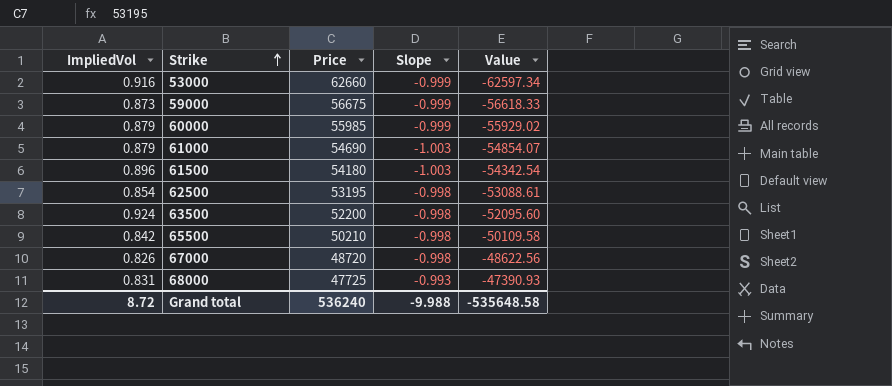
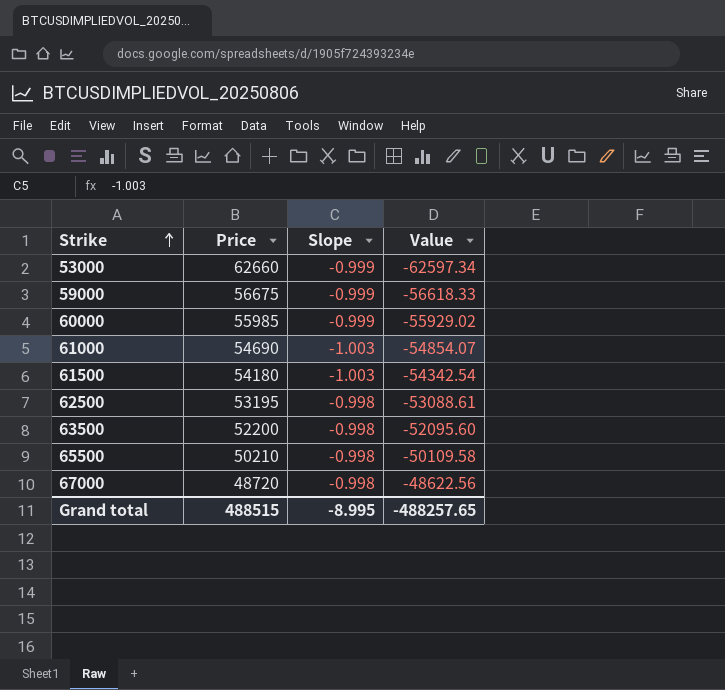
column ImpliedVol | position: 1 -> none
row 68000: 0.831 | 47725 | -0.993 | -47390.93 -> none
Grand total | Price: 536240 -> 488515
Grand total | Slope: -9.988 -> -8.995
Grand total | Value: -535648.58 -> -488257.65

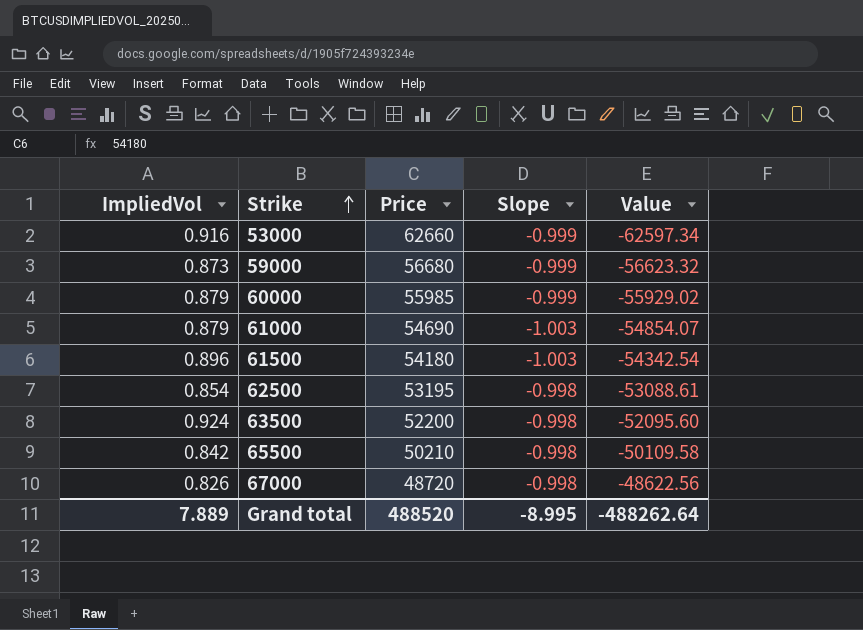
column ImpliedVol | position: none -> 1
59000 | Price: 56675 -> 56680
59000 | Value: -56618.33 -> -56623.32
Grand total | Price: 488515 -> 488520
Grand total | Value: -488257.65 -> -488262.64

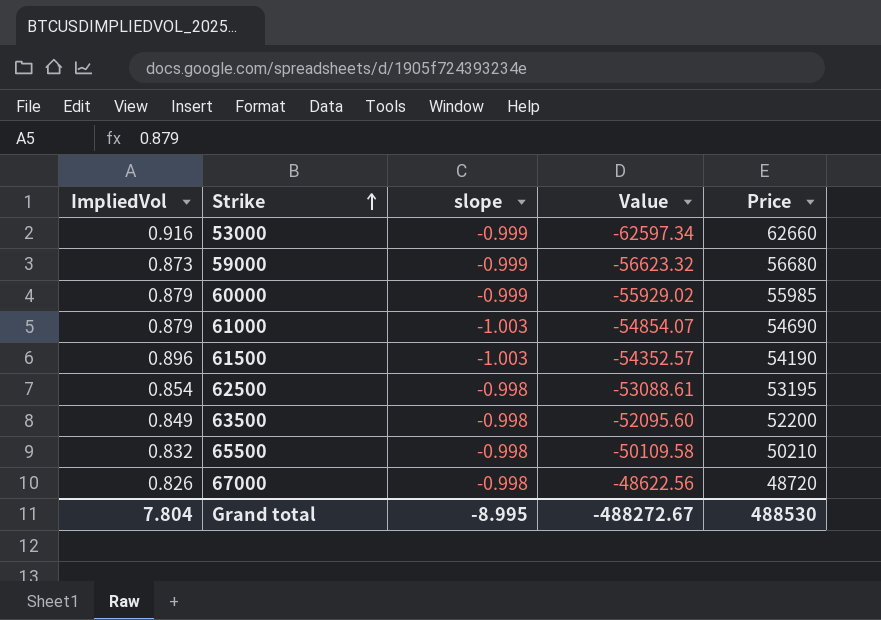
column name: Slope -> slope
column Price | position: 3 -> 5
61500 | Value: -54342.54 -> -54352.57
61500 | Price: 54180 -> 54190
63500 | ImpliedVol: 0.924 -> 0.849
65500 | ImpliedVol: 0.842 -> 0.832
Grand total | ImpliedVol: 7.889 -> 7.804
Grand total | Value: -488262.64 -> -488272.67
Grand total | Price: 488520 -> 488530

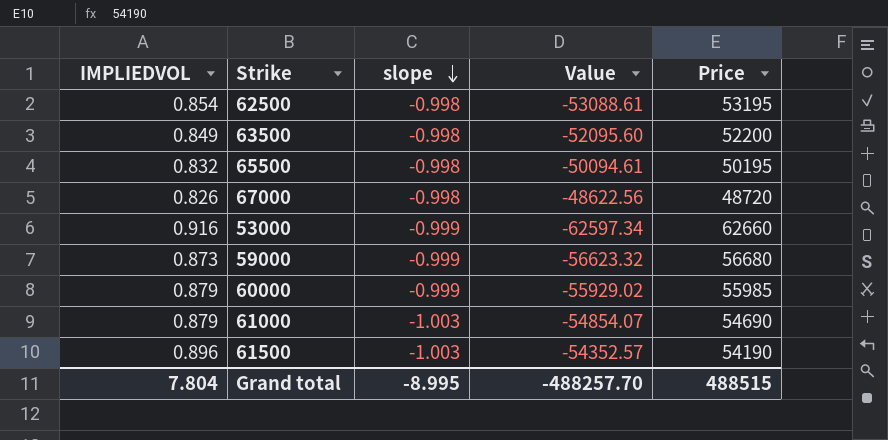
row order: Strike ascending -> slope descending
column name: ImpliedVol -> IMPLIEDVOL
65500 | Value: -50109.58 -> -50094.61
65500 | Price: 50210 -> 50195
Grand total | Value: -488272.67 -> -488257.70
Grand total | Price: 488530 -> 488515

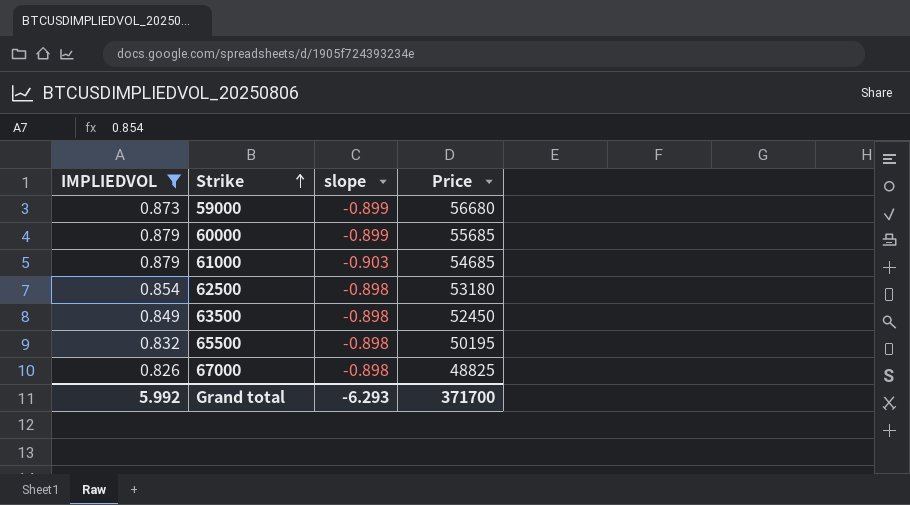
filter: none -> IMPLIEDVOL <= 0.879
row order: slope descending -> Strike ascending
column Value | formula: [slope] * [Price] -> none
59000 | slope: -0.999 -> -0.899
60000 | slope: -0.999 -> -0.899
60000 | Price: 55985 -> 55685
61000 | slope: -1.003 -> -0.903
61000 | Price: 54690 -> 54685
62500 | slope: -0.998 -> -0.898
62500 | Price: 53195 -> 53180
63500 | slope: -0.998 -> -0.898
63500 | Price: 52200 -> 52450
65500 | slope: -0.998 -> -0.898
67000 | slope: -0.998 -> -0.898
67000 | Price: 48720 -> 48825
Grand total | IMPLIEDVOL: 7.804 -> 5.992
Grand total | slope: -8.995 -> -6.293
Grand total | Price: 488515 -> 371700

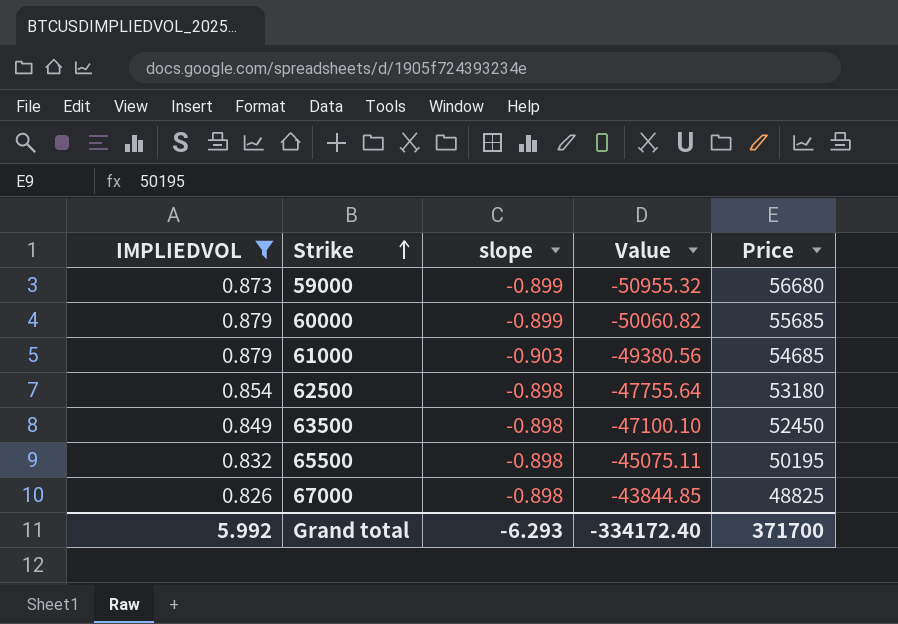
column Value | formula: none -> [slope] * [Price]

